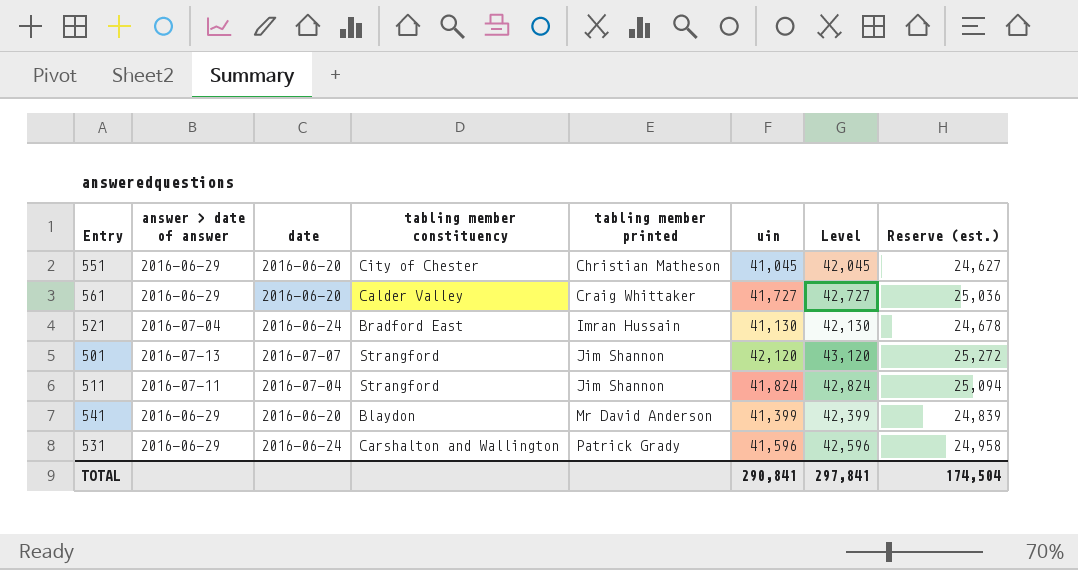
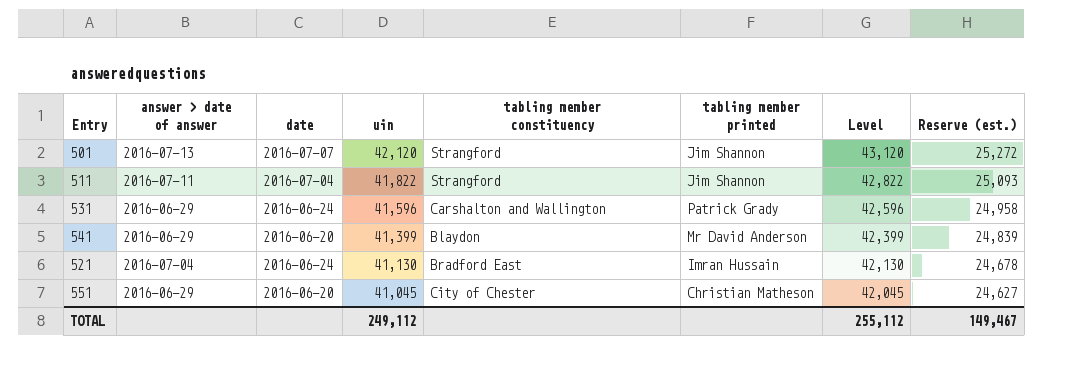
row order: tabling member printed ascending -> uin descending
column uin | position: 6 -> 4
row 561: 2016-06-29 | 2016-06-20 | Calder Valley | Craig Whittaker | 41,727 | 42,727 | 25,036 -> none
511 | uin: 41,824 -> 41,822
511 | Level: 42,824 -> 42,822
511 | Reserve (est.): 25,094 -> 25,093
TOTAL | uin: 290,841 -> 249,112
TOTAL | Level: 297,841 -> 255,112
TOTAL | Reserve (est.): 174,504 -> 149,467

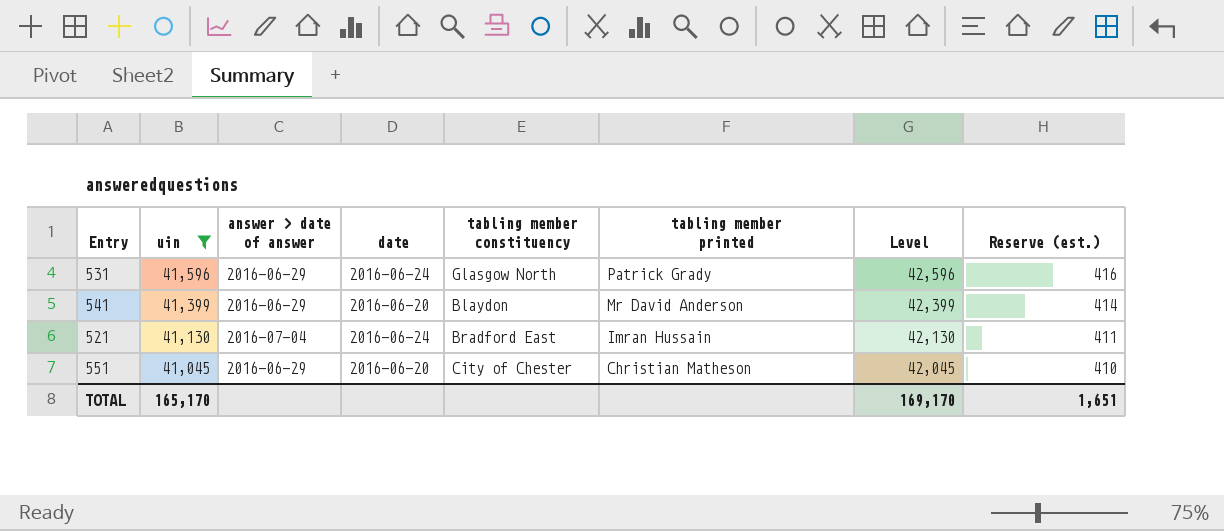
filter: none -> uin <= 41,596
column uin | position: 4 -> 2
column Reserve (est.) | formula: [uin] * 0.6 -> [uin] * 0.01
531 | tabling member constituency: Carshalton and Wallington -> Glasgow North
TOTAL | uin: 249,112 -> 165,170
TOTAL | Level: 255,112 -> 169,170
TOTAL | Reserve (est.): 149,467 -> 1,651

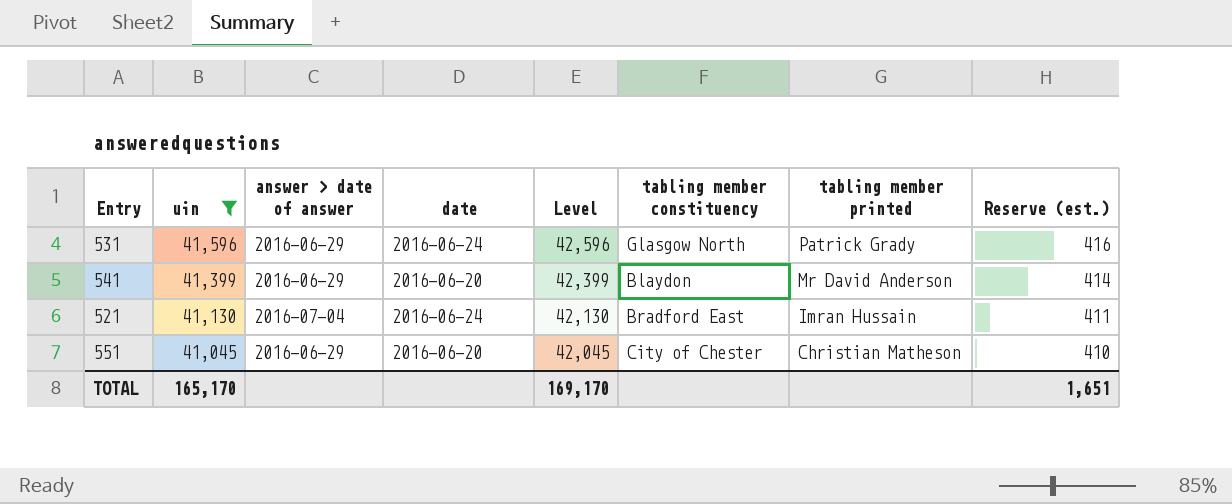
column Level | position: 7 -> 5

